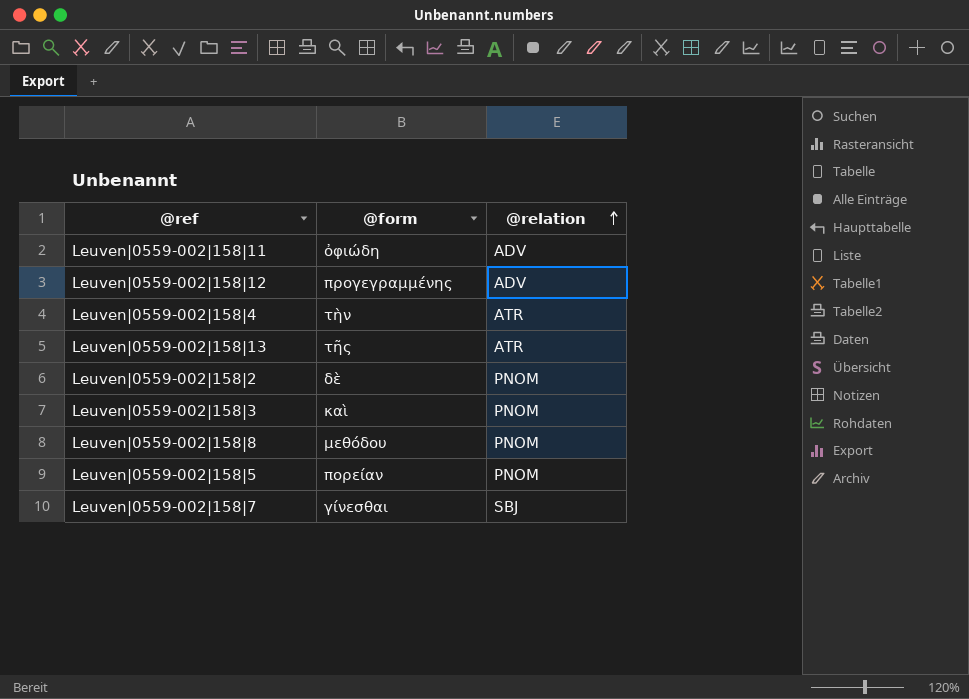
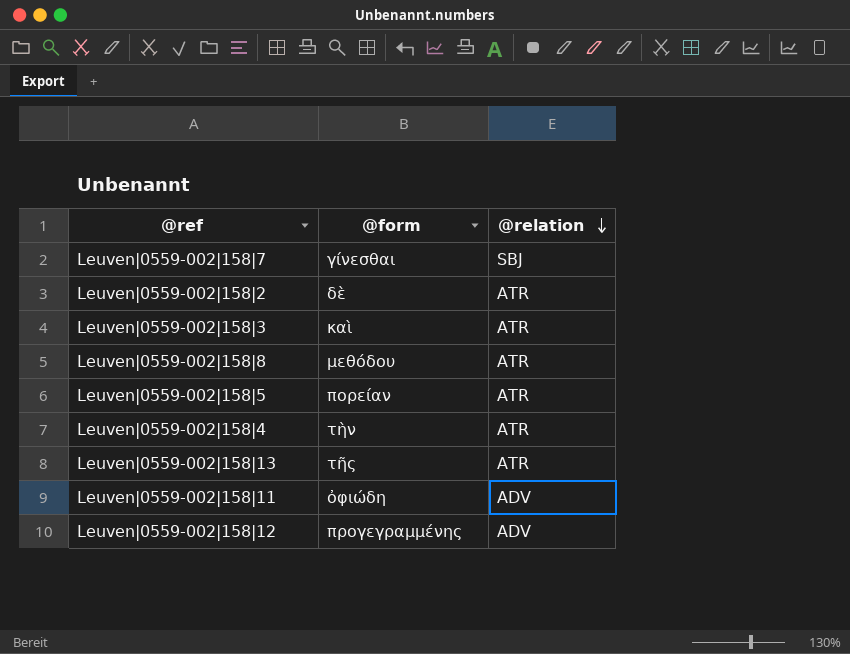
row order: @relation ascending -> @relation descending
Leuven|0559-002|158|2 | @relation: PNOM -> ATR
Leuven|0559-002|158|3 | @relation: PNOM -> ATR
Leuven|0559-002|158|8 | @relation: PNOM -> ATR
Leuven|0559-002|158|5 | @relation: PNOM -> ATR

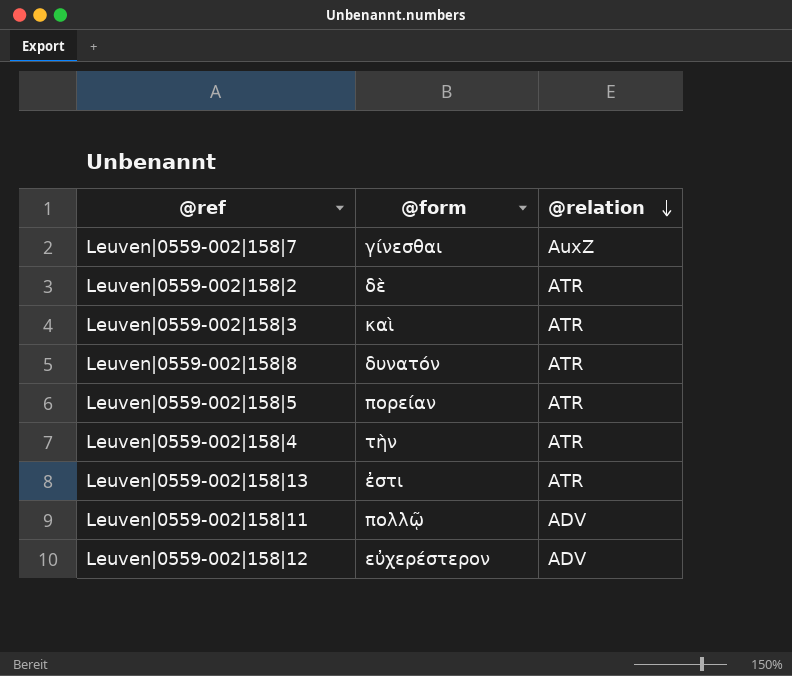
Leuven|0559-002|158|7 | @relation: SBJ -> AuxZ
Leuven|0559-002|158|8 | @form: μεθόδου -> δυνατόν
Leuven|0559-002|158|13 | @form: τῆς -> ἐστι
Leuven|0559-002|158|11 | @form: ὀφιώδη -> πολλῷ
Leuven|0559-002|158|12 | @form: προγεγραμμένης -> εὐχερέστερον

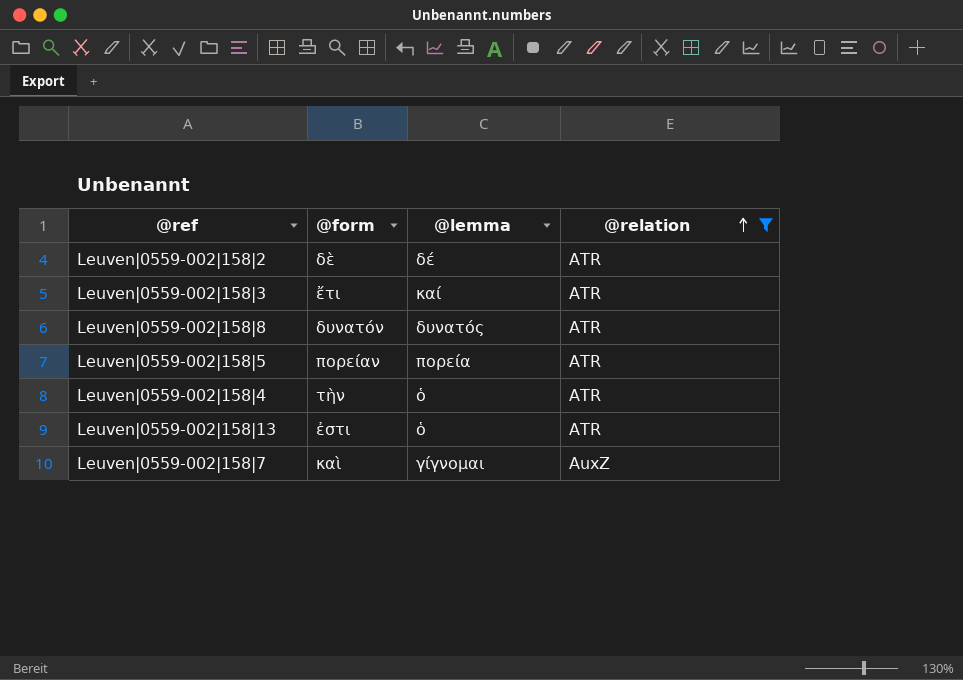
filter: none -> @relation != ADV
row order: @relation descending -> @relation ascending
column @lemma | position: none -> 3
Leuven|0559-002|158|3 | @form: καὶ -> ἔτι
Leuven|0559-002|158|7 | @form: γίνεσθαι -> καὶ

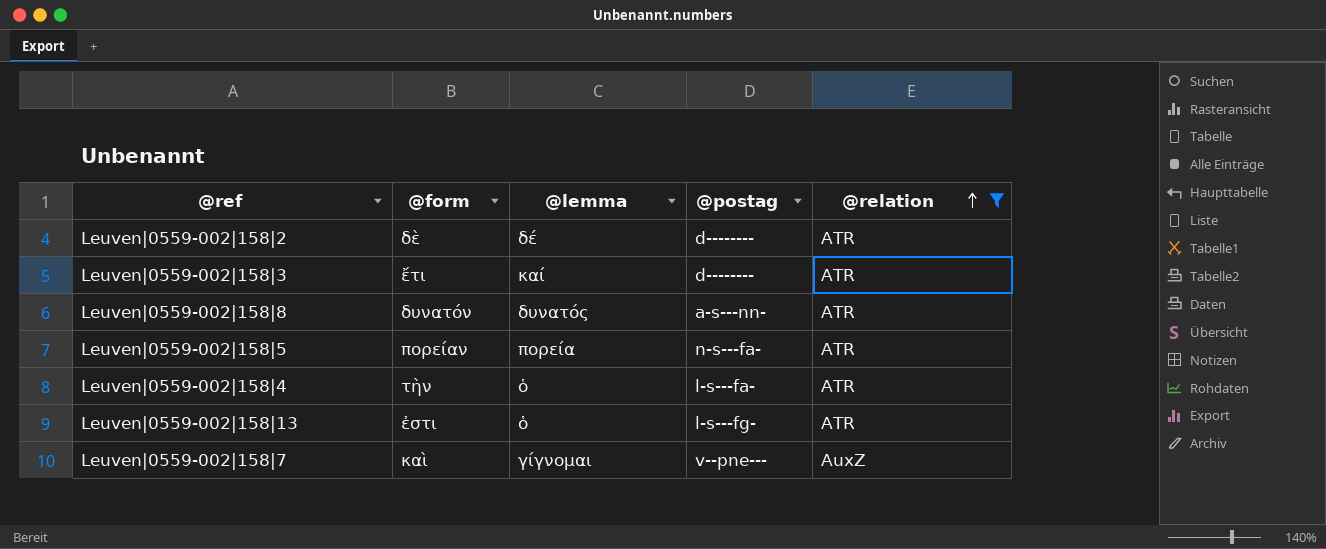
column @postag | position: none -> 4

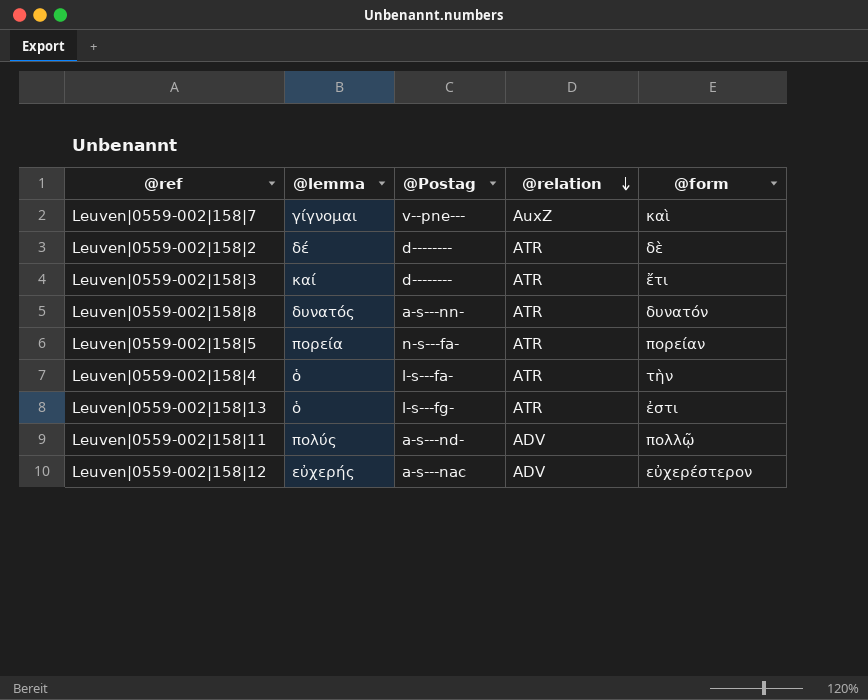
filter: @relation != ADV -> none
row order: @relation ascending -> @relation descending
column name: @postag -> @Postag
column @form | position: 2 -> 5

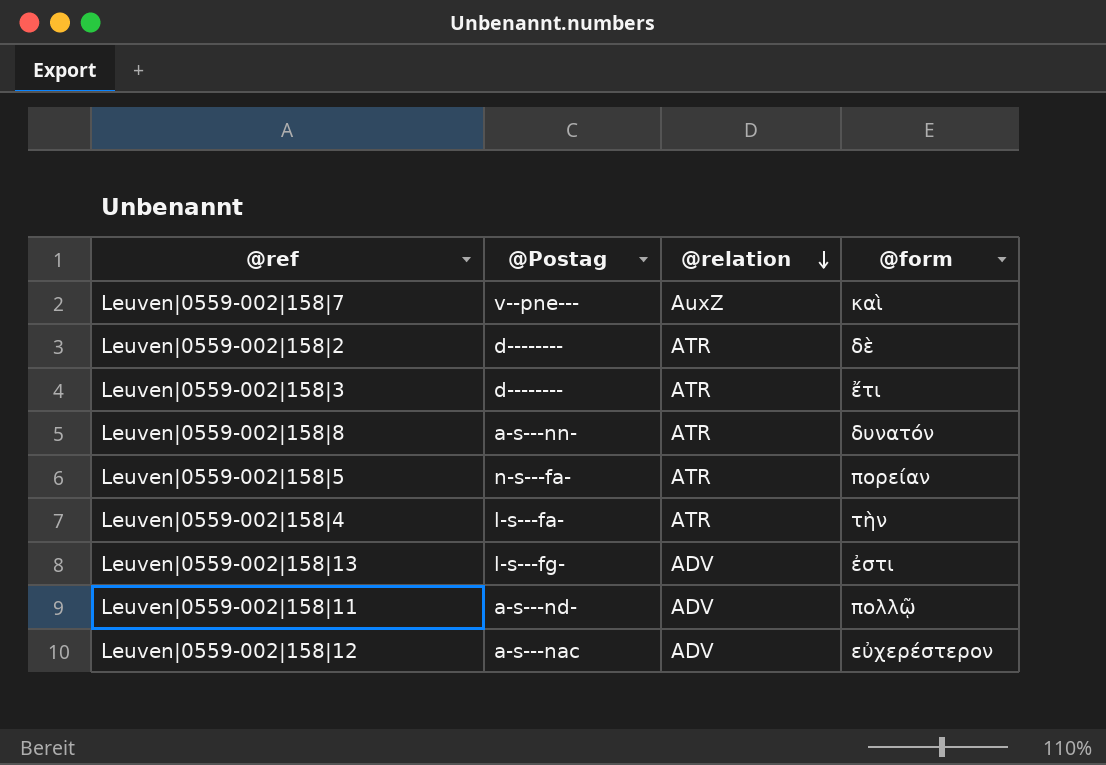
column @lemma | position: 2 -> none
Leuven|0559-002|158|13 | @relation: ATR -> ADV

